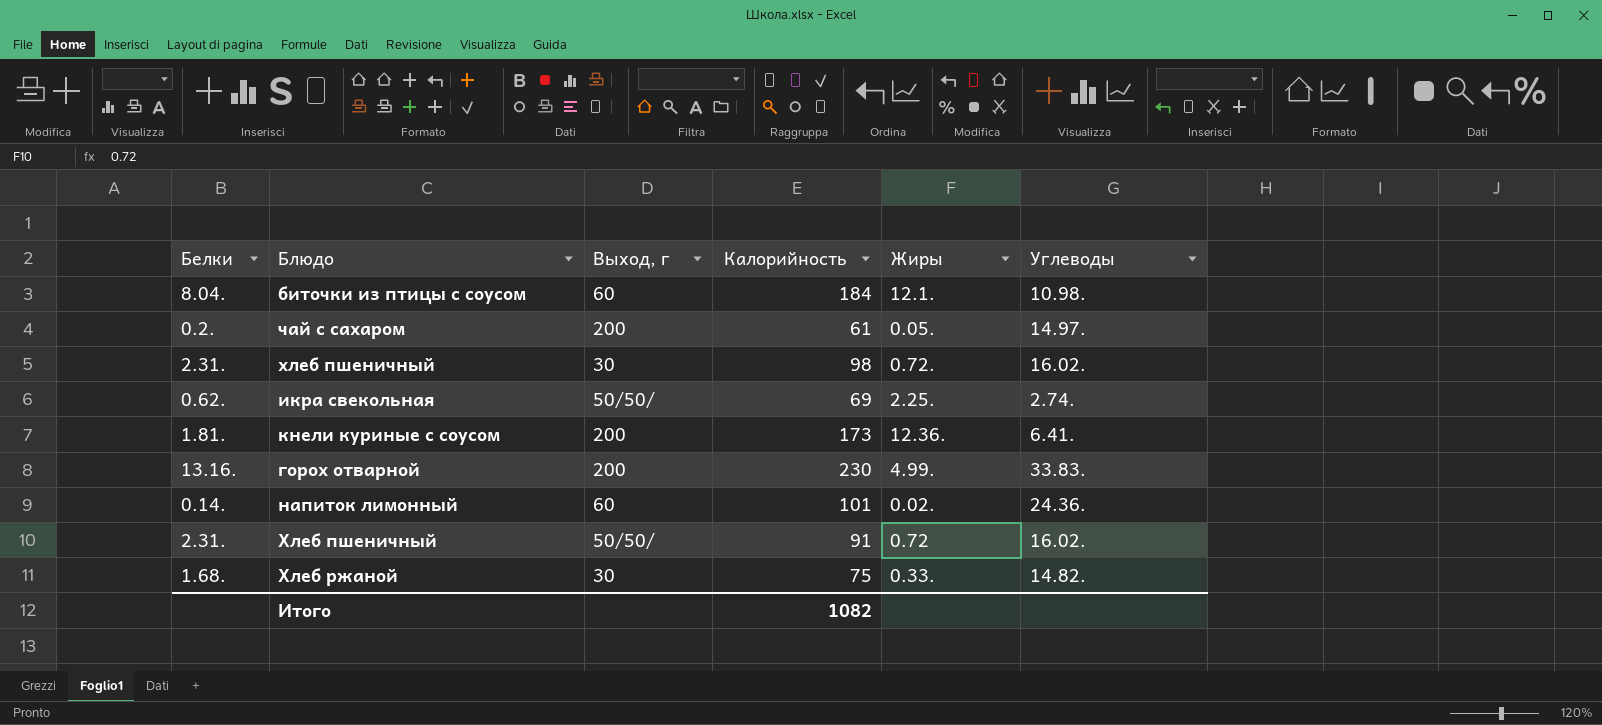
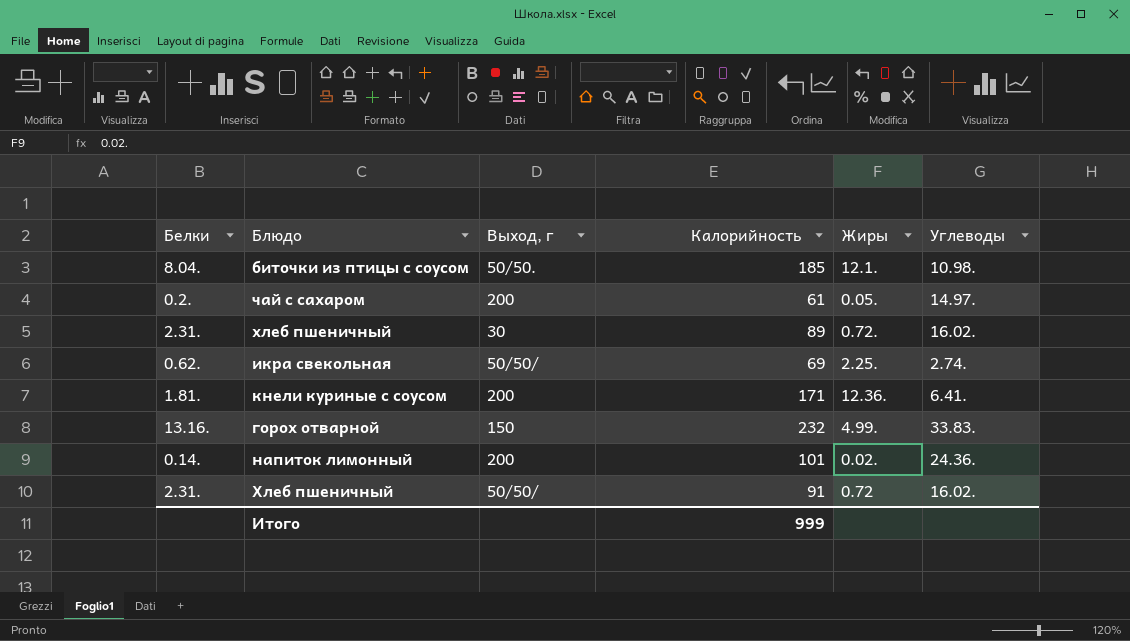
row Хлеб ржаной: 1.68. | 30 | 75 | 0.33. | 14.82. -> none
биточки из птицы с соусом | Выход, г: 60 -> 50/50.
биточки из птицы с соусом | Калорийность: 184 -> 185
хлеб пшеничный | Калорийность: 98 -> 89
кнели куриные с соусом | Калорийность: 173 -> 171
горох отварной | Выход, г: 200 -> 150
горох отварной | Калорийность: 230 -> 232
напиток лимонный | Выход, г: 60 -> 200
Итого | Калорийность: 1082 -> 999

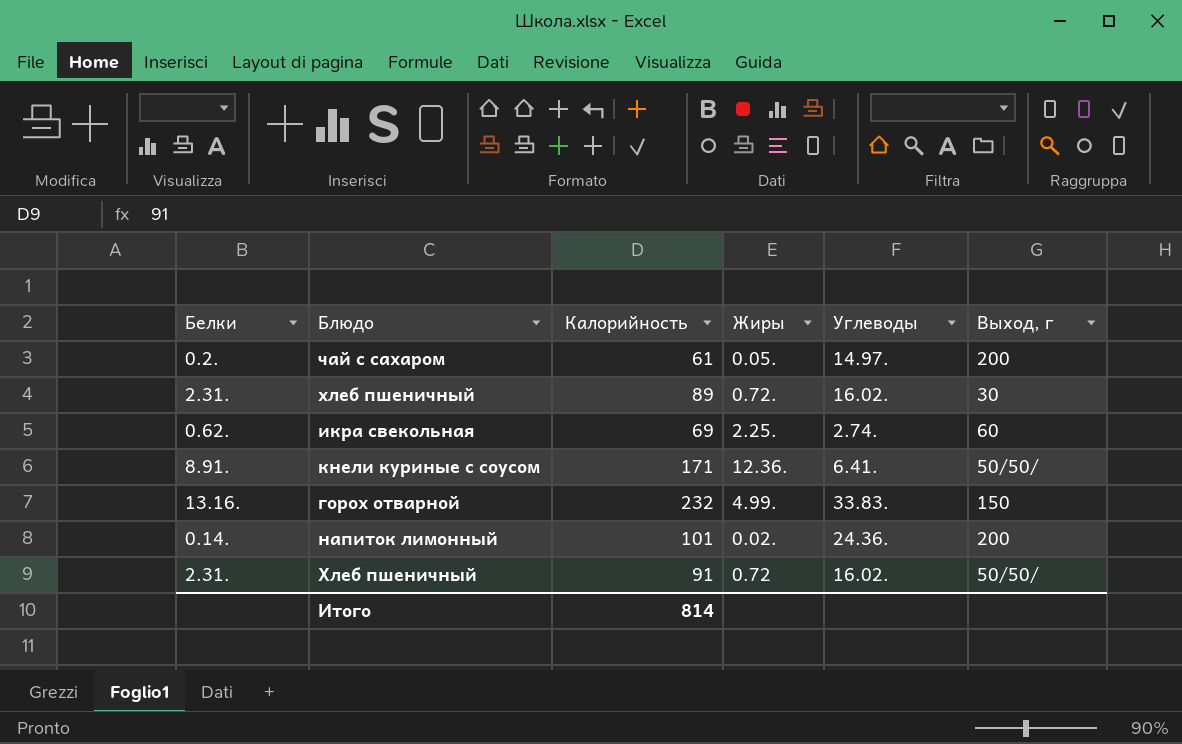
column Выход, г | position: 3 -> 6
row биточки из птицы с соусом: 8.04. | 50/50. | 185 | 12.1. | 10.98. -> none
икра свекольная | Выход, г: 50/50/ -> 60
кнели куриные с соусом | Белки: 1.81. -> 8.91.
кнели куриные с соусом | Выход, г: 200 -> 50/50/
Итого | Калорийность: 999 -> 814

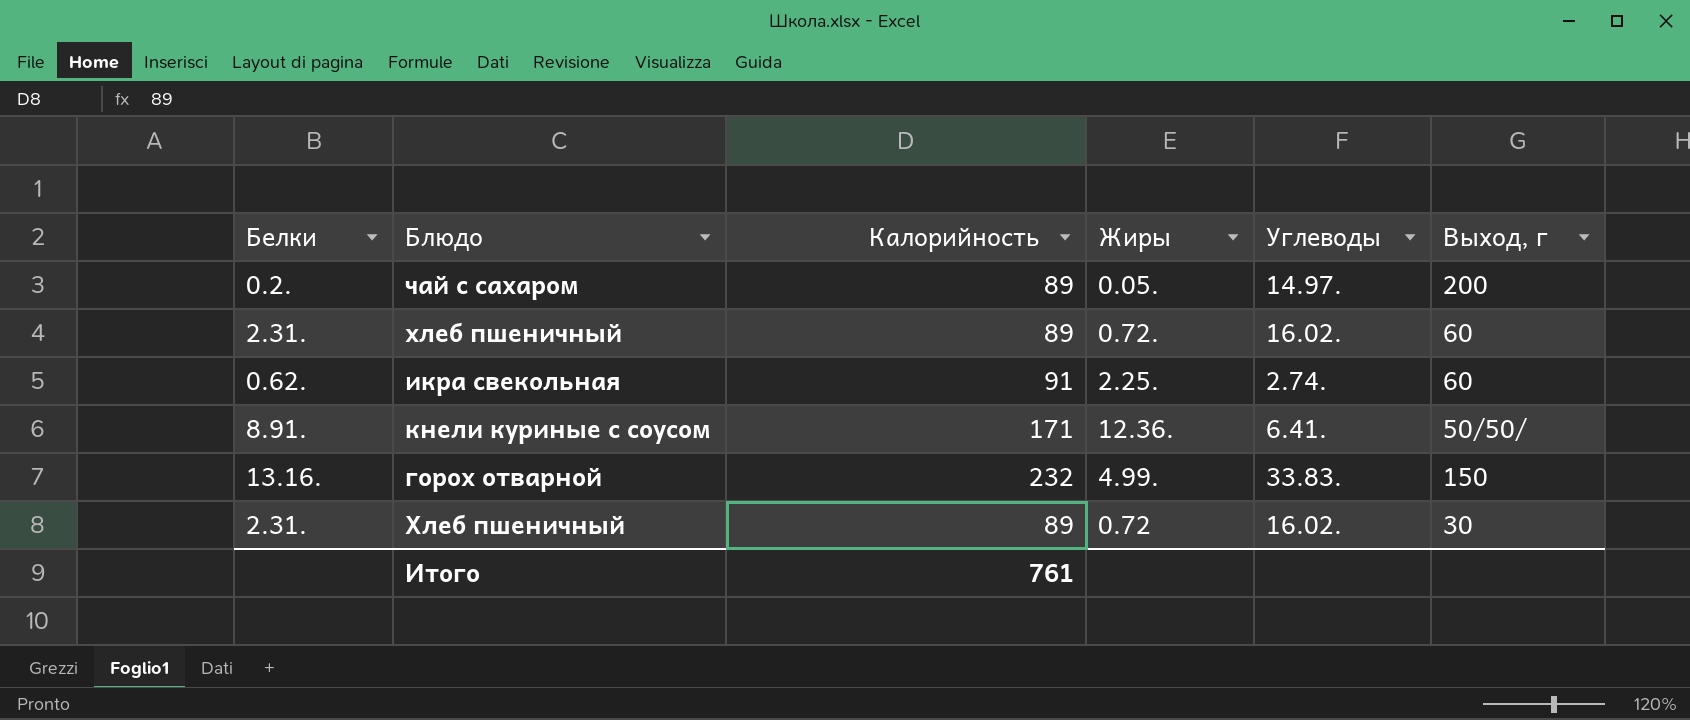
row напиток лимонный: 0.14. | 101 | 0.02. | 24.36. | 200 -> none
чай с сахаром | Калорийность: 61 -> 89
хлеб пшеничный | Выход, г: 30 -> 60
икра свекольная | Калорийность: 69 -> 91
Хлеб пшеничный | Калорийность: 91 -> 89
Хлеб пшеничный | Выход, г: 50/50/ -> 30
Итого | Калорийность: 814 -> 761

